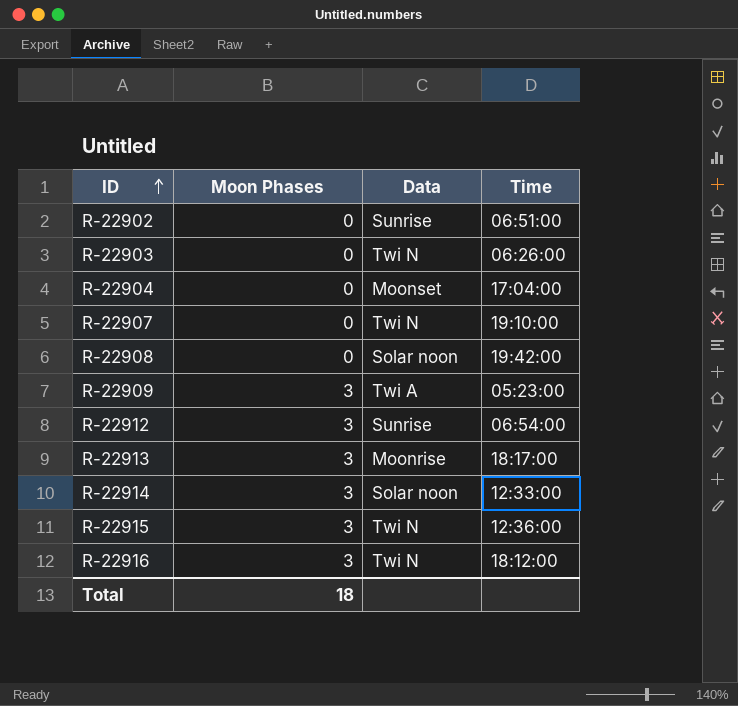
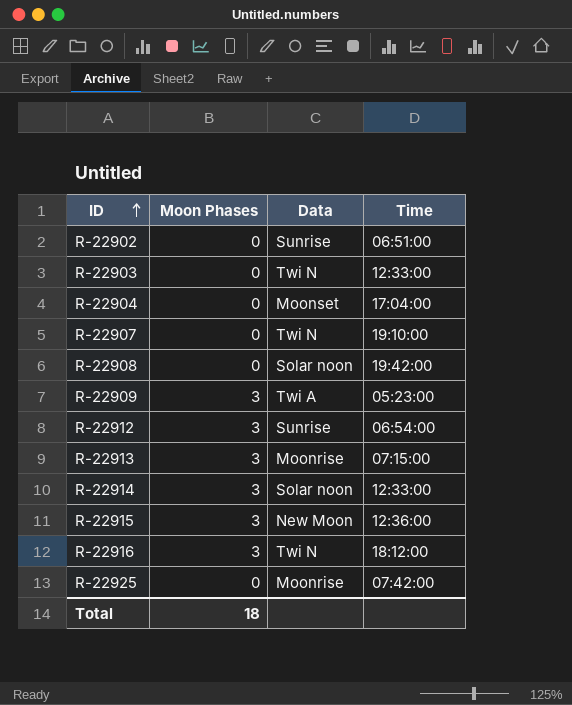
R-22903 | Time: 06:26:00 -> 12:33:00
R-22913 | Time: 18:17:00 -> 07:15:00
R-22915 | Data: Twi N -> New Moon
row R-22925: none -> 0 | Moonrise | 07:42:00

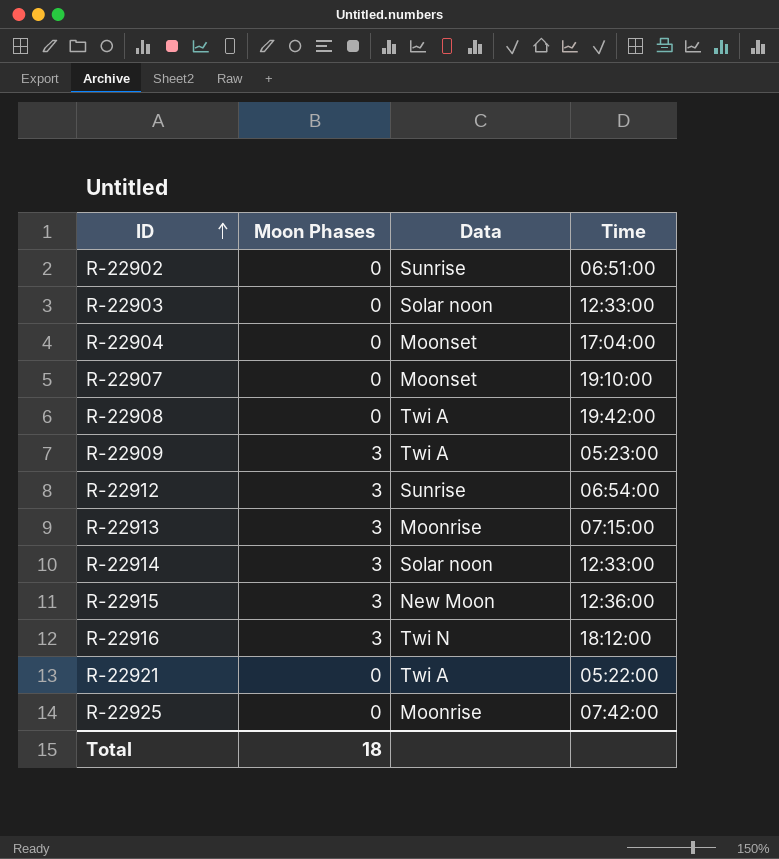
R-22903 | Data: Twi N -> Solar noon
R-22907 | Data: Twi N -> Moonset
R-22908 | Data: Solar noon -> Twi A
row R-22921: none -> 0 | Twi A | 05:22:00

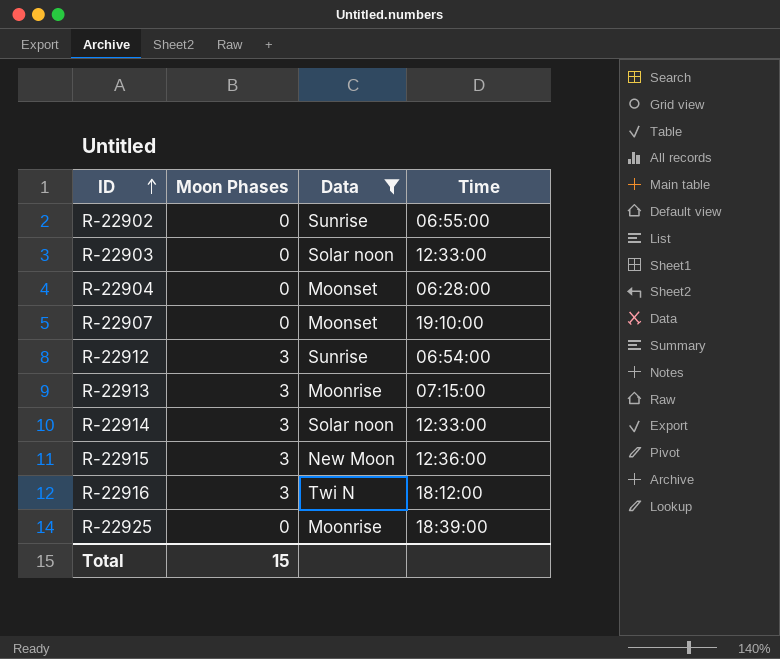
filter: none -> Data != Twi A
R-22902 | Time: 06:51:00 -> 06:55:00
R-22904 | Time: 17:04:00 -> 06:28:00
R-22925 | Time: 07:42:00 -> 18:39:00
Total | Moon Phases: 18 -> 15

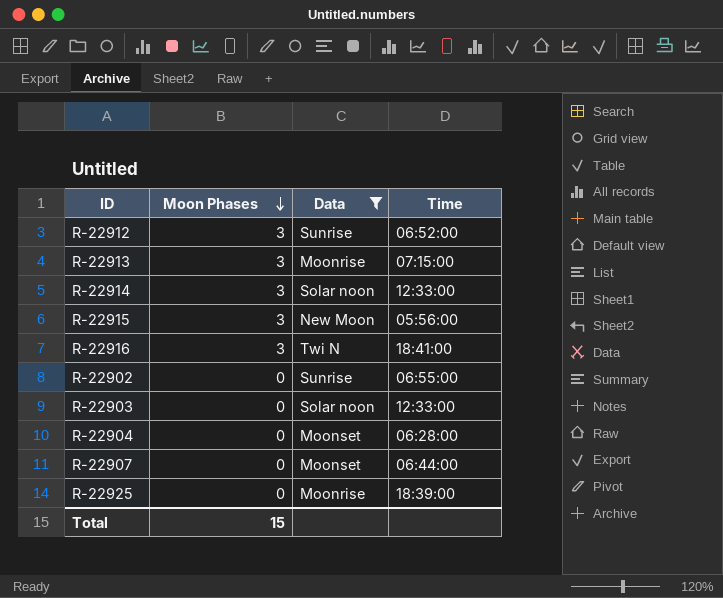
row order: ID ascending -> Moon Phases descending
R-22912 | Time: 06:54:00 -> 06:52:00
R-22915 | Time: 12:36:00 -> 05:56:00
R-22916 | Time: 18:12:00 -> 18:41:00
R-22907 | Time: 19:10:00 -> 06:44:00

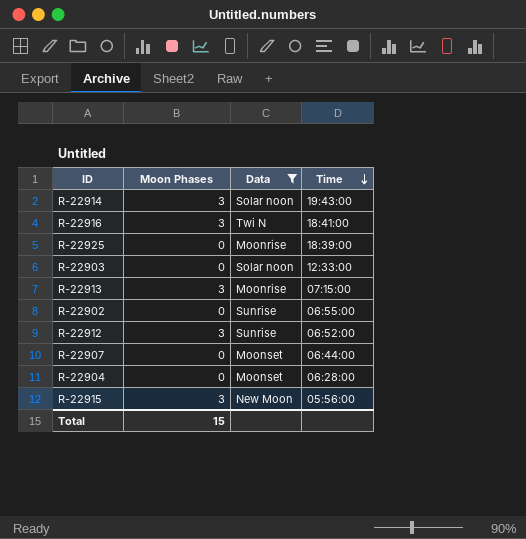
row order: Moon Phases descending -> Time descending
R-22914 | Time: 12:33:00 -> 19:43:00

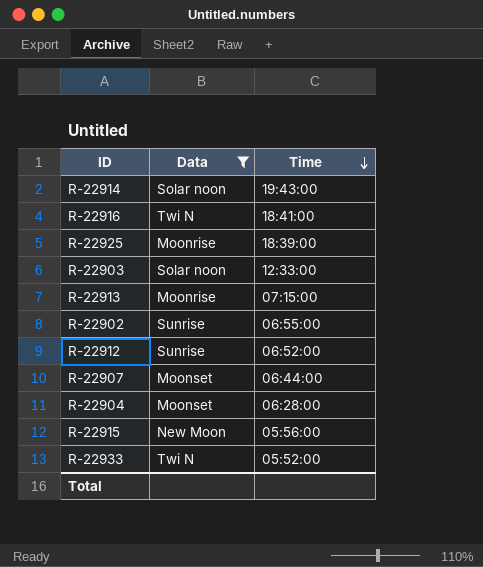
column Moon Phases | position: 2 -> none
row R-22933: none -> Twi N | 05:52:00

